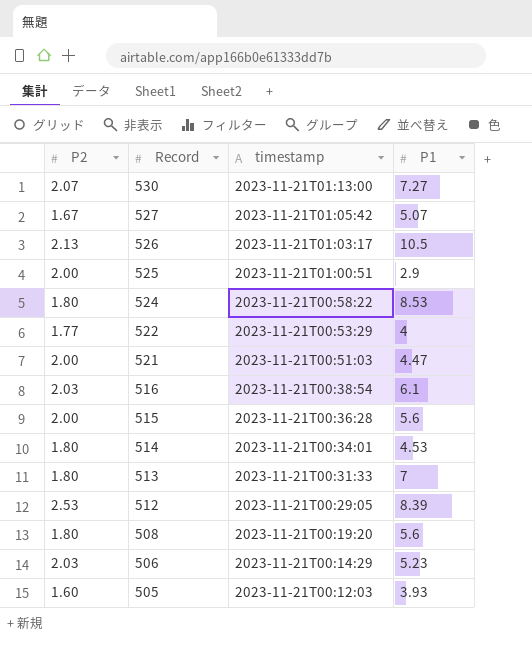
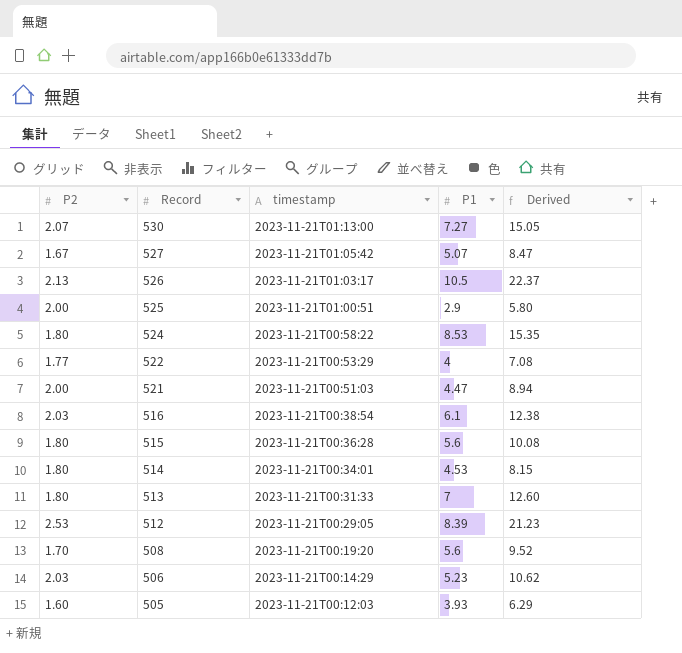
column Derived | formula: none -> [P2] * [P1]
515 | P2: 2.00 -> 1.80
508 | P2: 1.80 -> 1.70

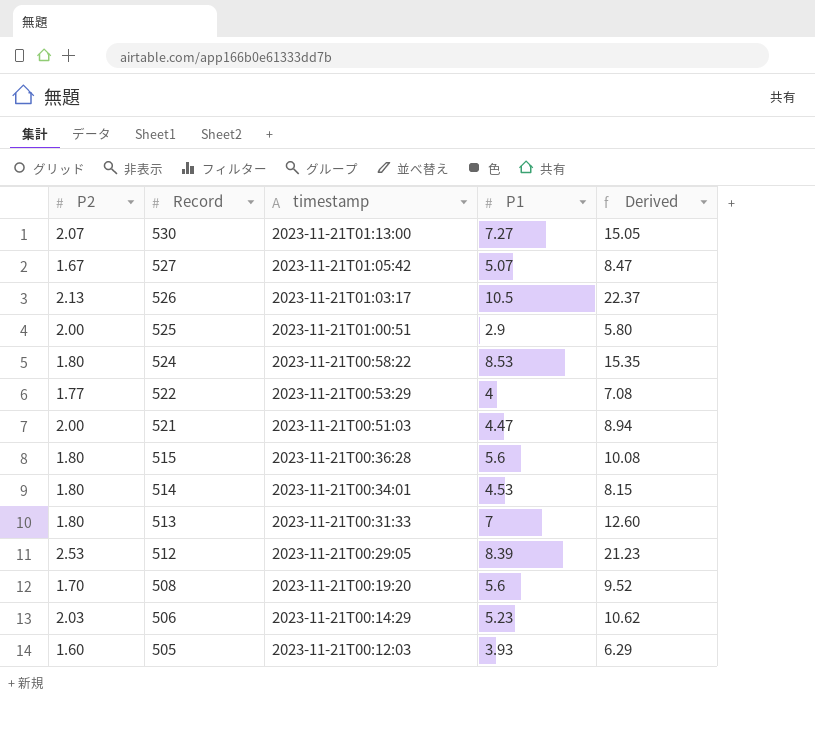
row 516: 2.03 | 2023-11-21T00:38:54 | 6.1 | 12.38 -> none

